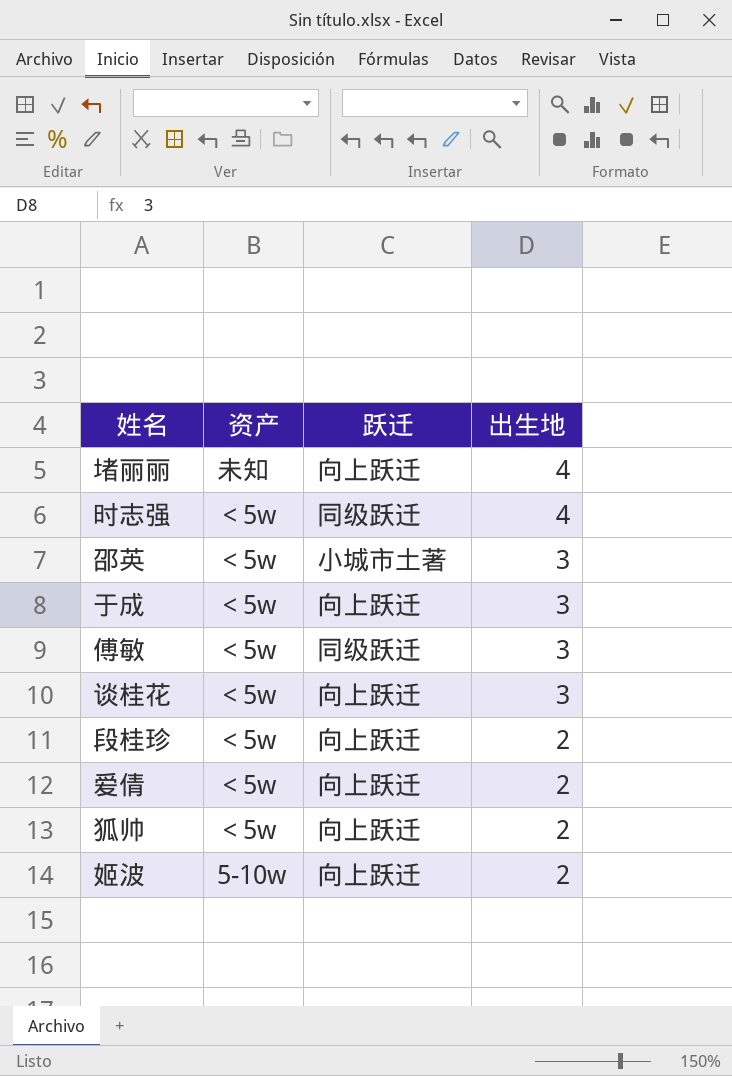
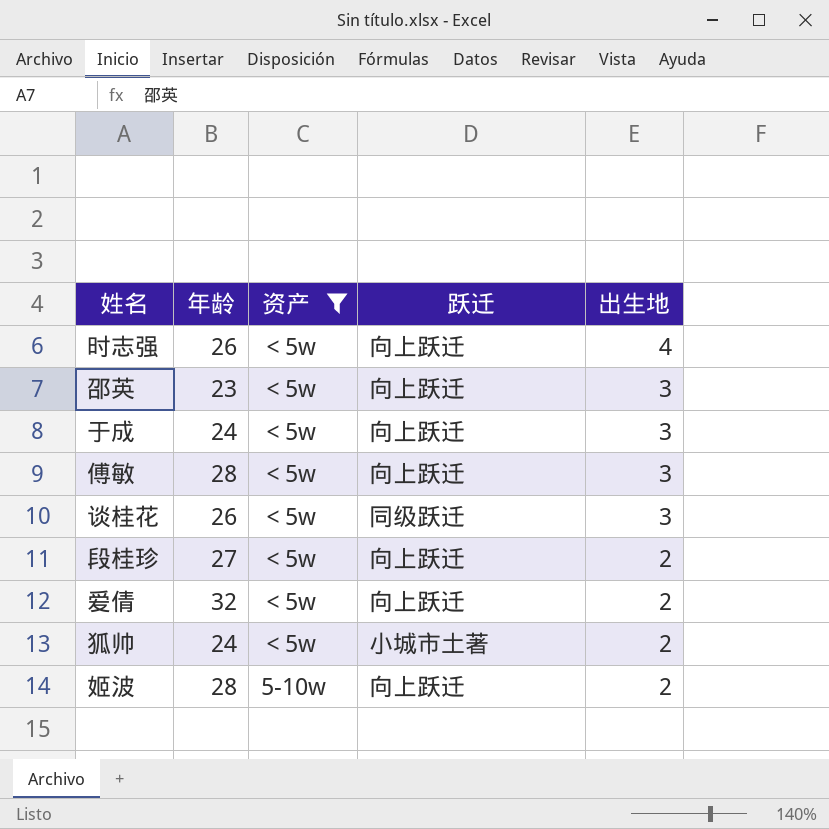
filter: none -> 资产 != 未知
column 年龄 | position: none -> 2
时志强 | 跃迁: 同级跃迁 -> 向上跃迁
邵英 | 跃迁: 小城市土著 -> 向上跃迁
傅敏 | 跃迁: 同级跃迁 -> 向上跃迁
谈桂花 | 跃迁: 向上跃迁 -> 同级跃迁
狐帅 | 跃迁: 向上跃迁 -> 小城市土著

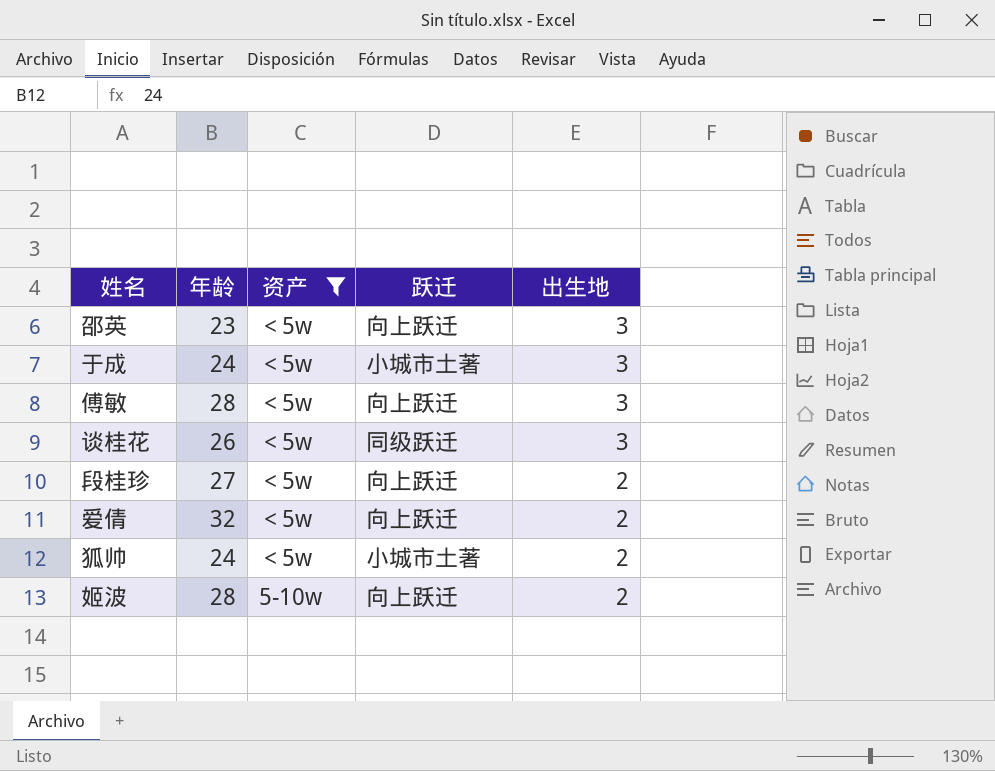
row 时志强: 26 | ＜5w | 向上跃迁 | 4 -> none
于成 | 跃迁: 向上跃迁 -> 小城市土著

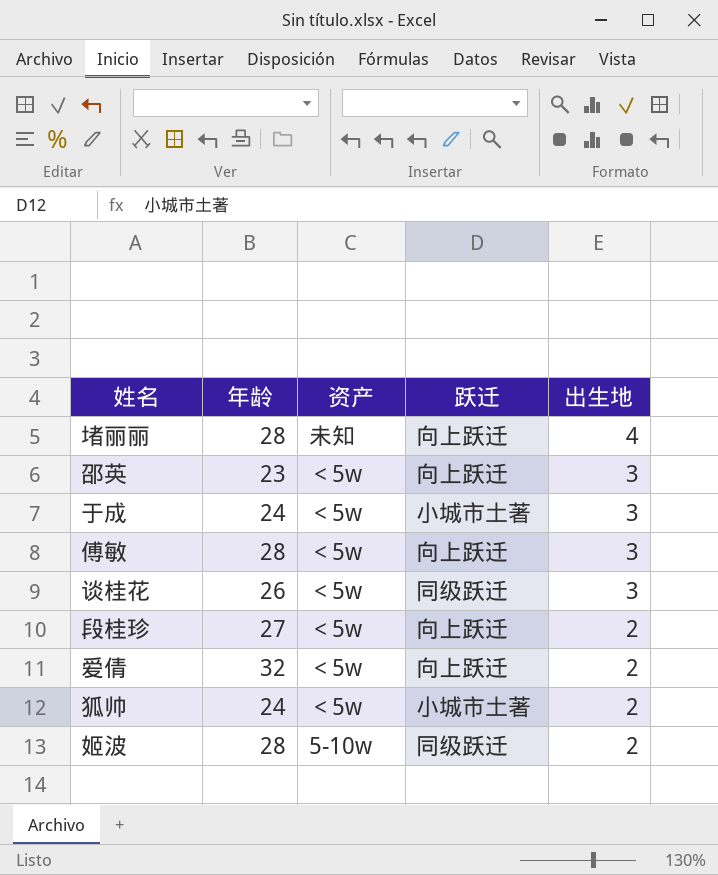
filter: 资产 != 未知 -> none
姬波 | 跃迁: 向上跃迁 -> 同级跃迁

